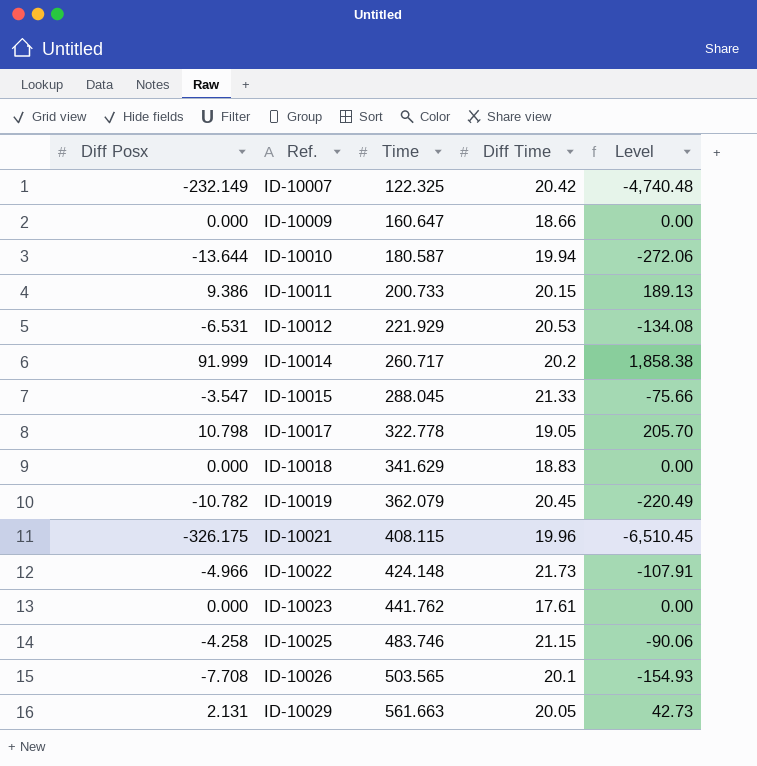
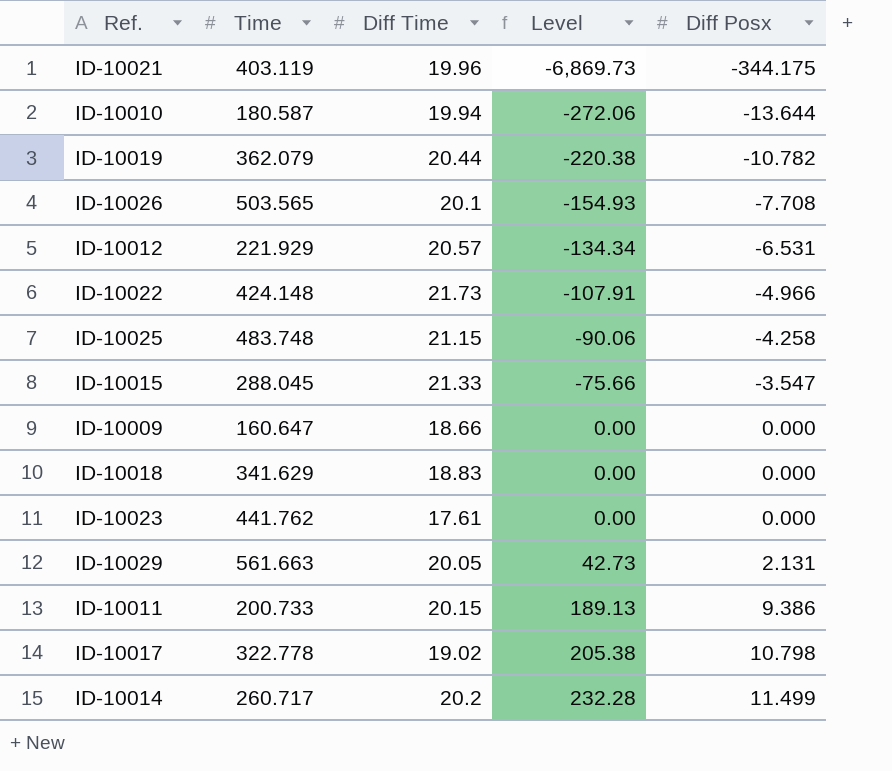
row order: Ref. ascending -> Level ascending
column Diff Posx | position: 1 -> 5
row ID-10007: -232.149 | 122.325 | 20.42 | -4,740.48 -> none
ID-10021 | Time: 408.115 -> 403.119
ID-10021 | Level: -6,510.45 -> -6,869.73
ID-10021 | Diff Posx: -326.175 -> -344.175
ID-10019 | Diff Time: 20.45 -> 20.44
ID-10019 | Level: -220.49 -> -220.38
ID-10012 | Diff Time: 20.53 -> 20.57
ID-10012 | Level: -134.08 -> -134.34
ID-10025 | Time: 483.746 -> 483.748
ID-10017 | Diff Time: 19.05 -> 19.02
ID-10017 | Level: 205.70 -> 205.38
ID-10014 | Level: 1,858.38 -> 232.28
ID-10014 | Diff Posx: 91.999 -> 11.499

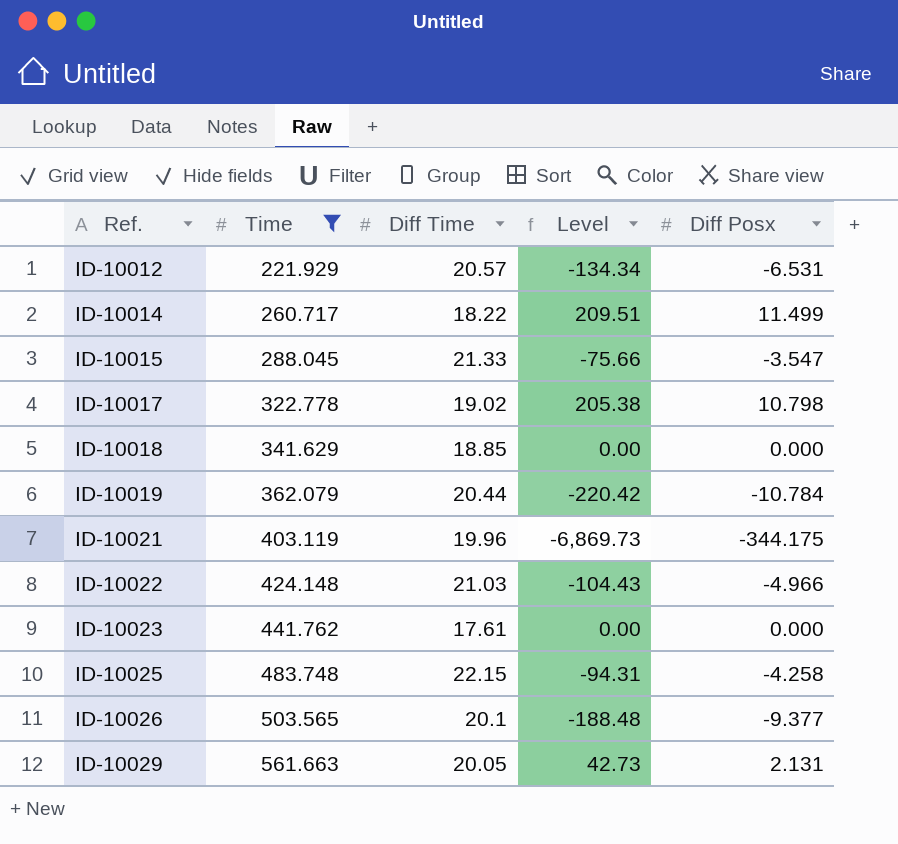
filter: none -> Time >= 221.929
row order: Level ascending -> Ref. ascending
ID-10014 | Diff Time: 20.2 -> 18.22
ID-10014 | Level: 232.28 -> 209.51
ID-10018 | Diff Time: 18.83 -> 18.85
ID-10019 | Level: -220.38 -> -220.42
ID-10019 | Diff Posx: -10.782 -> -10.784
ID-10022 | Diff Time: 21.73 -> 21.03
ID-10022 | Level: -107.91 -> -104.43
ID-10025 | Diff Time: 21.15 -> 22.15
ID-10025 | Level: -90.06 -> -94.31
ID-10026 | Level: -154.93 -> -188.48
ID-10026 | Diff Posx: -7.708 -> -9.377

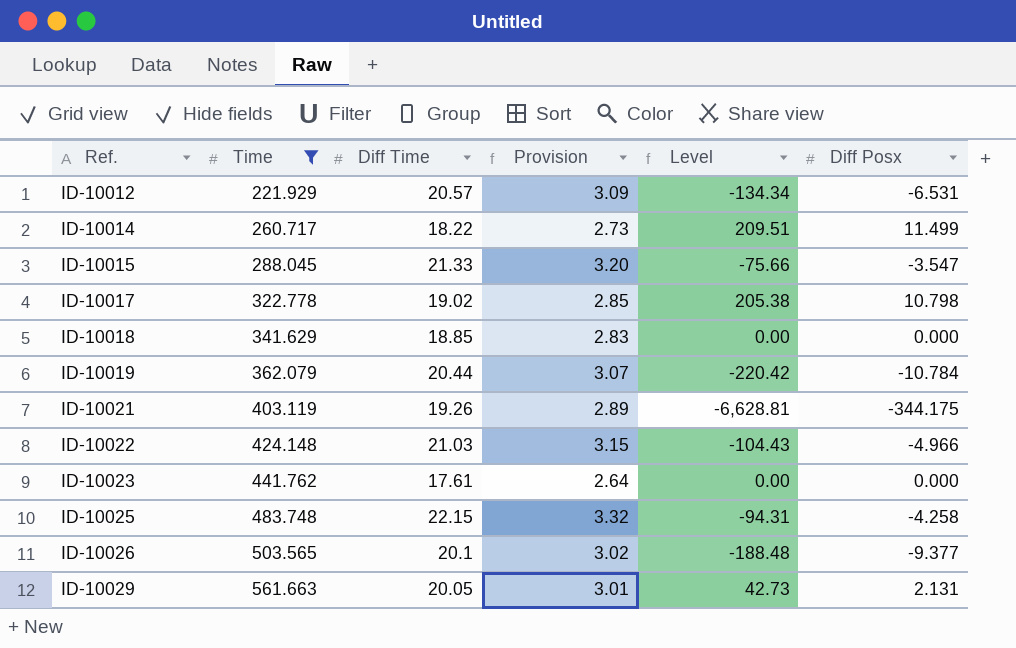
column Provision | formula: none -> [Diff Time] * 0.15
ID-10021 | Diff Time: 19.96 -> 19.26
ID-10021 | Level: -6,869.73 -> -6,628.81

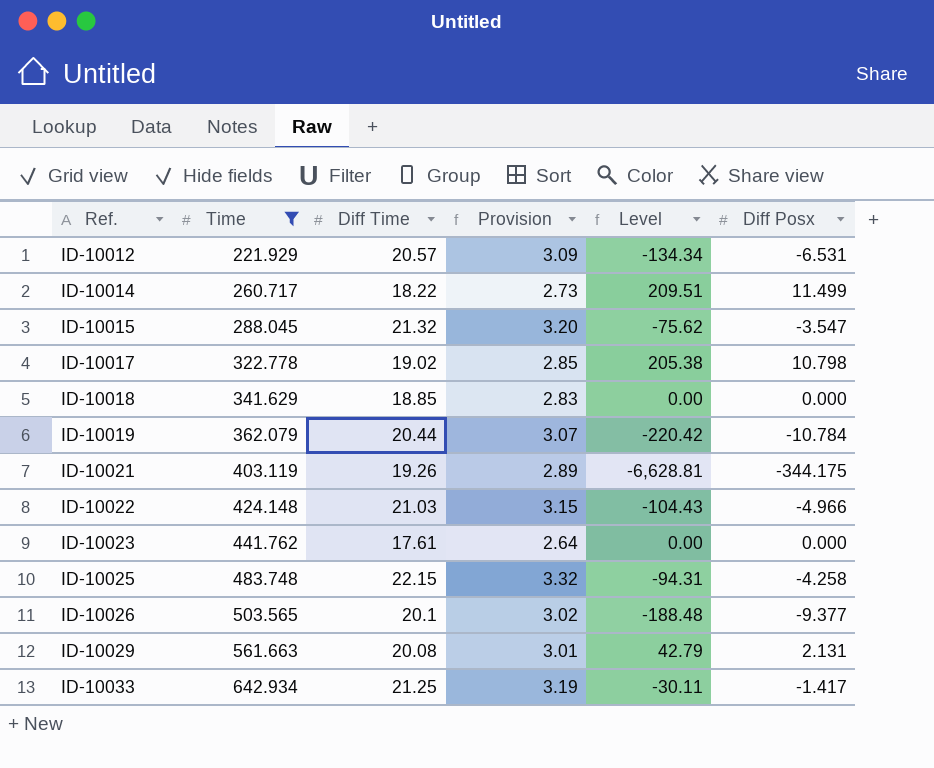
ID-10015 | Diff Time: 21.33 -> 21.32
ID-10015 | Level: -75.66 -> -75.62
ID-10029 | Diff Time: 20.05 -> 20.08
ID-10029 | Level: 42.73 -> 42.79
row ID-10033: none -> 642.934 | 21.25 | 3.19 | -30.11 | -1.417

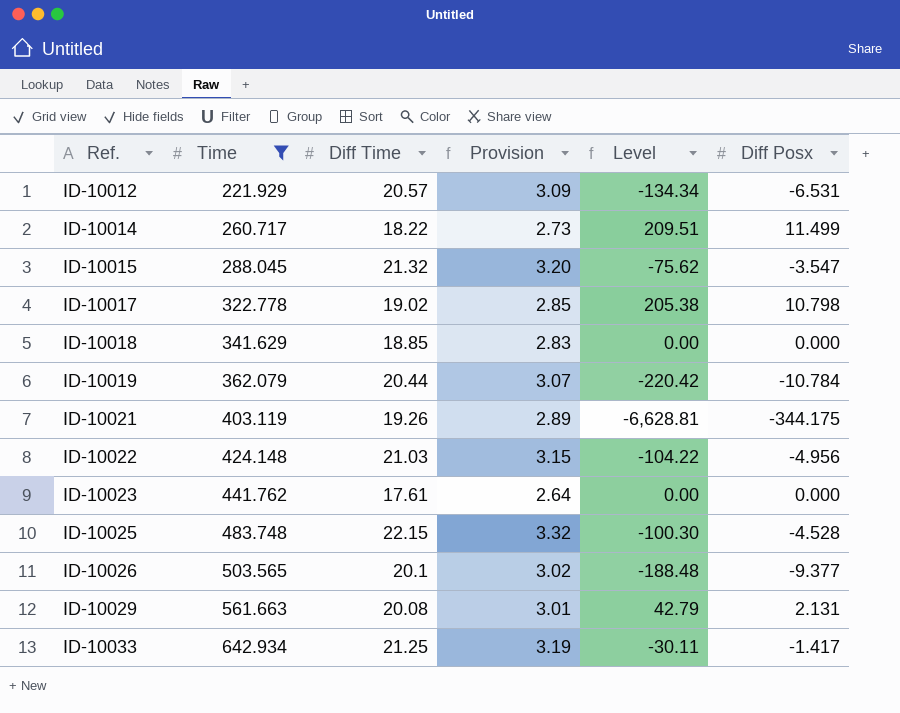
ID-10022 | Level: -104.43 -> -104.22
ID-10022 | Diff Posx: -4.966 -> -4.956
ID-10025 | Level: -94.31 -> -100.30
ID-10025 | Diff Posx: -4.258 -> -4.528

